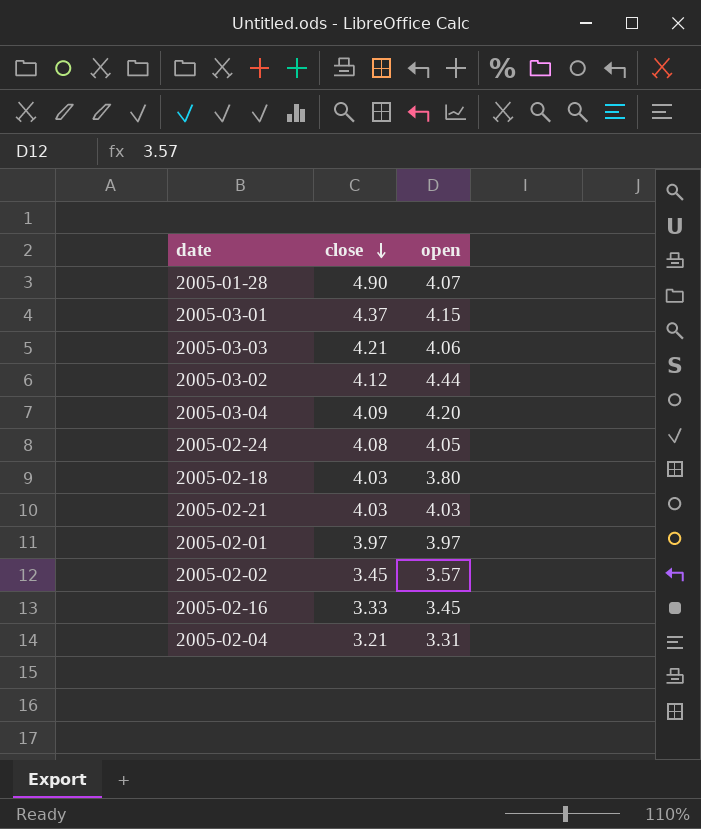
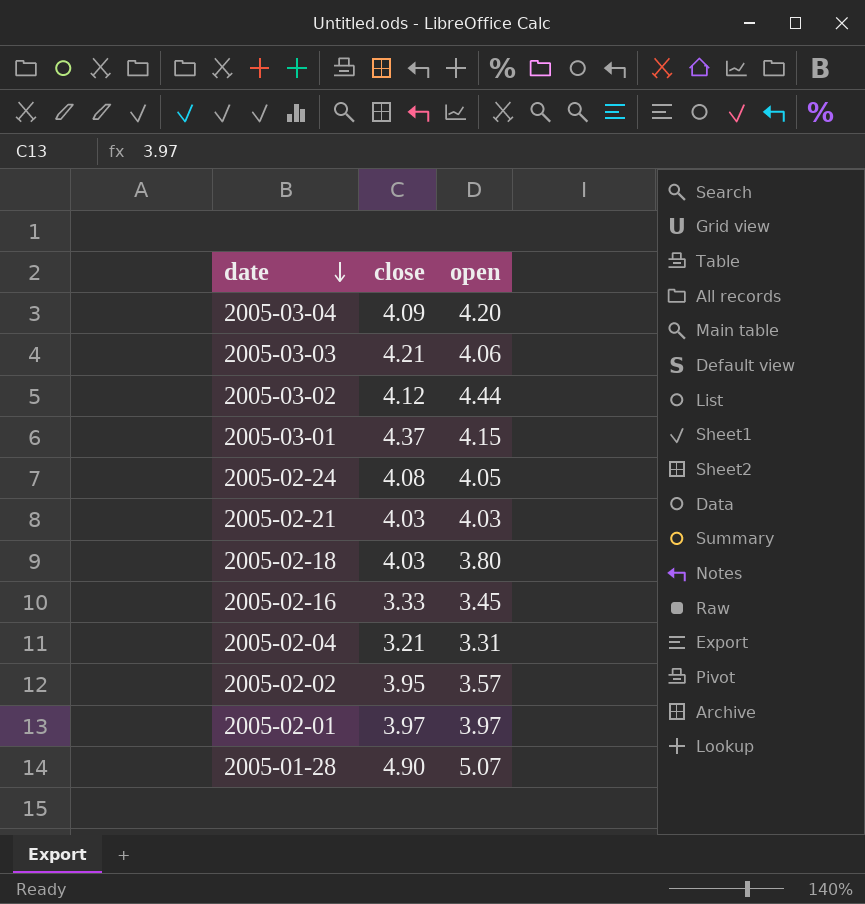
row order: close descending -> date descending
2005-02-02 | close: 3.45 -> 3.95
2005-01-28 | open: 4.07 -> 5.07

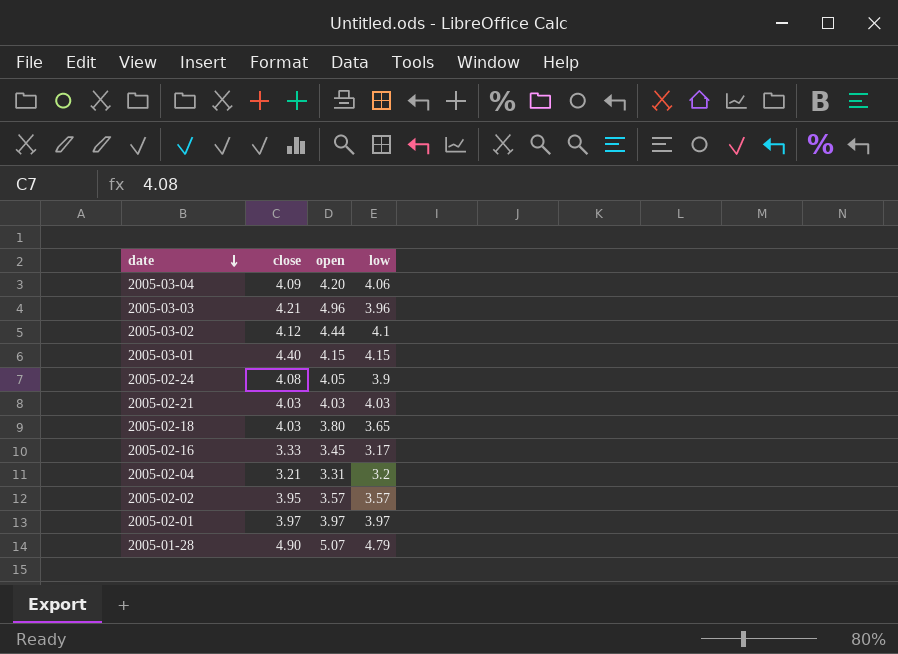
column low | position: none -> 4
2005-03-03 | open: 4.06 -> 4.96
2005-03-01 | close: 4.37 -> 4.40

